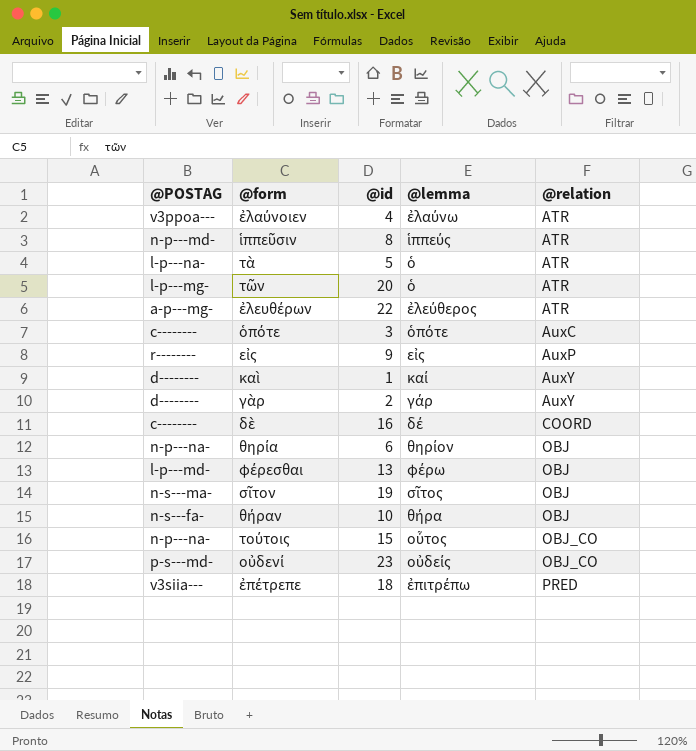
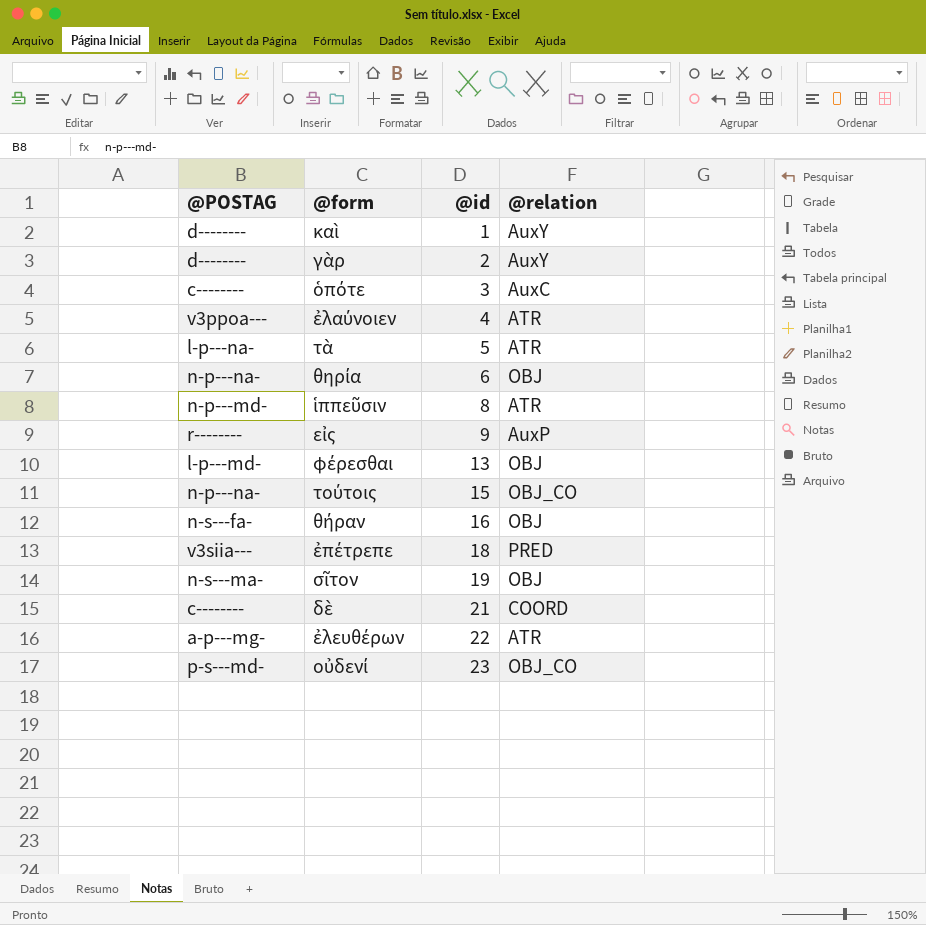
row order: @relation ascending -> @id ascending
column @lemma | position: 4 -> none
row τῶν: l-p---mg- | 20 | ὁ | ATR -> none
θήραν | @id: 10 -> 16
δὲ | @id: 16 -> 21

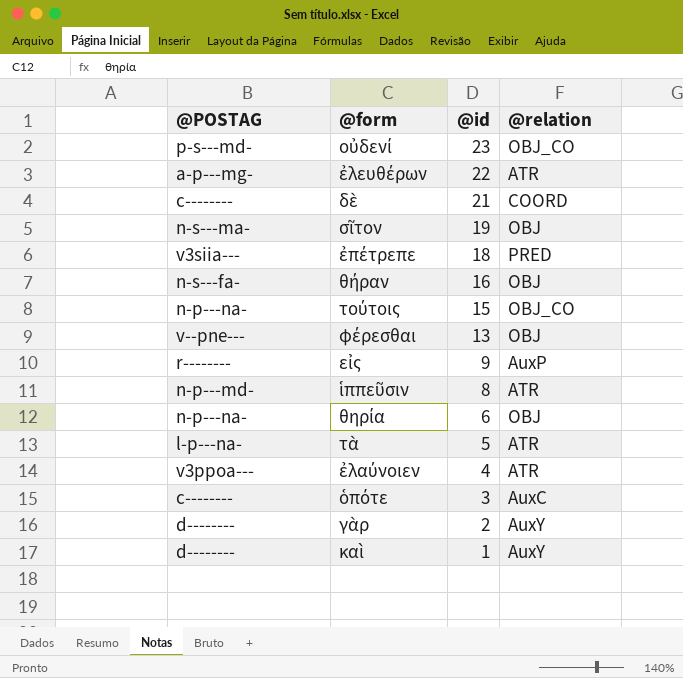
row order: @id ascending -> @id descending
φέρεσθαι | @POSTAG: l-p---md- -> v--pne---

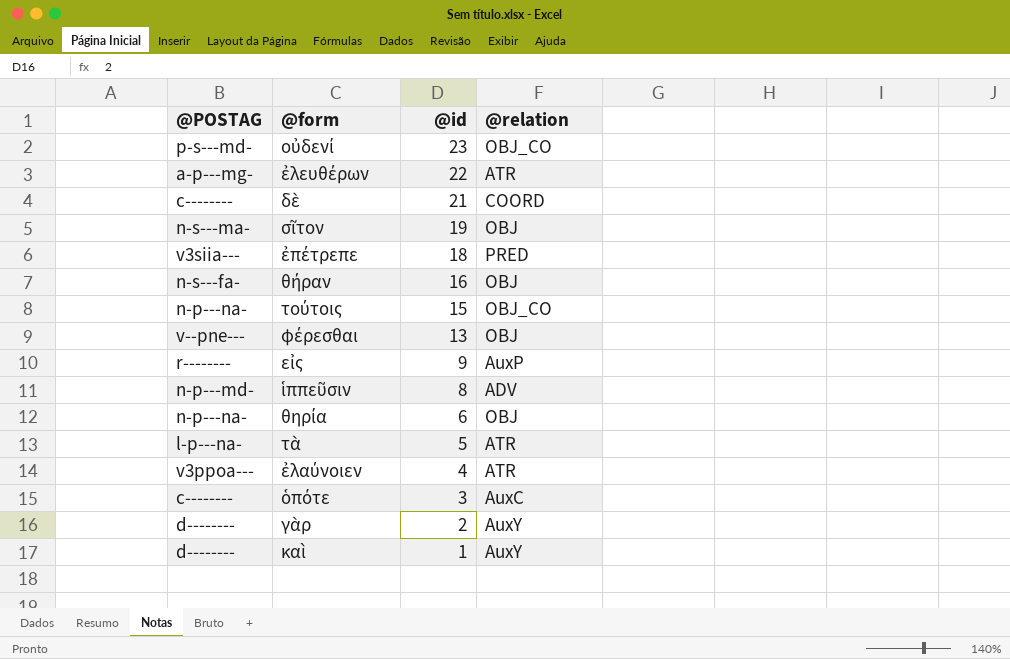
ἱππεῦσιν | @relation: ATR -> ADV

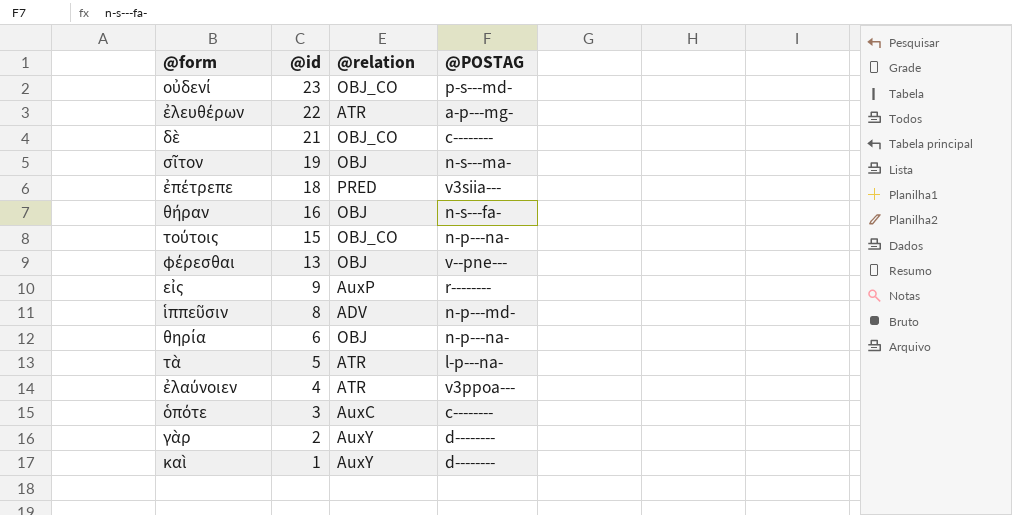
column @POSTAG | position: 1 -> 4
δὲ | @relation: COORD -> OBJ_CO

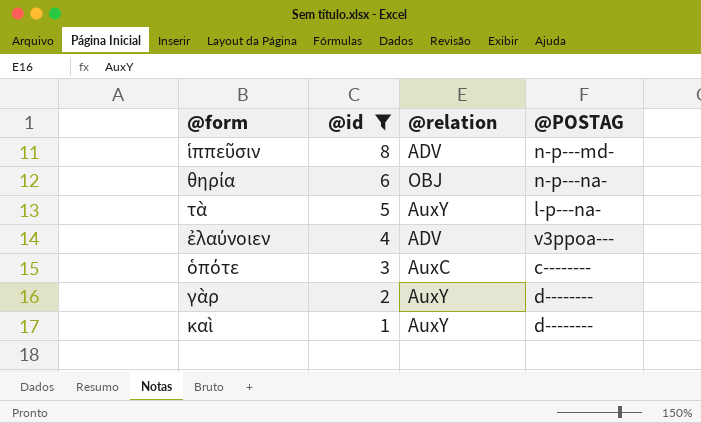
filter: none -> @id <= 8
τὰ | @relation: ATR -> AuxY
ἐλαύνοιεν | @relation: ATR -> ADV

